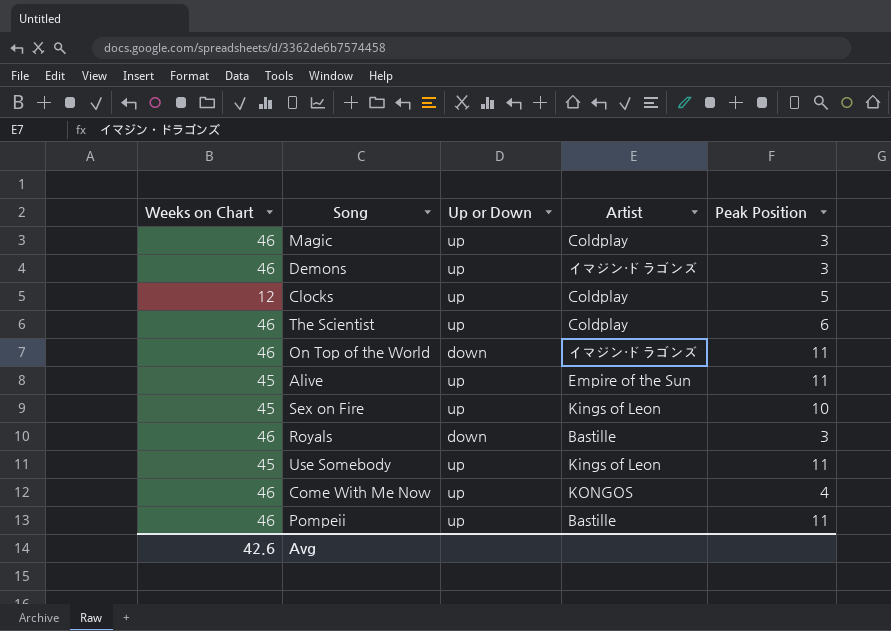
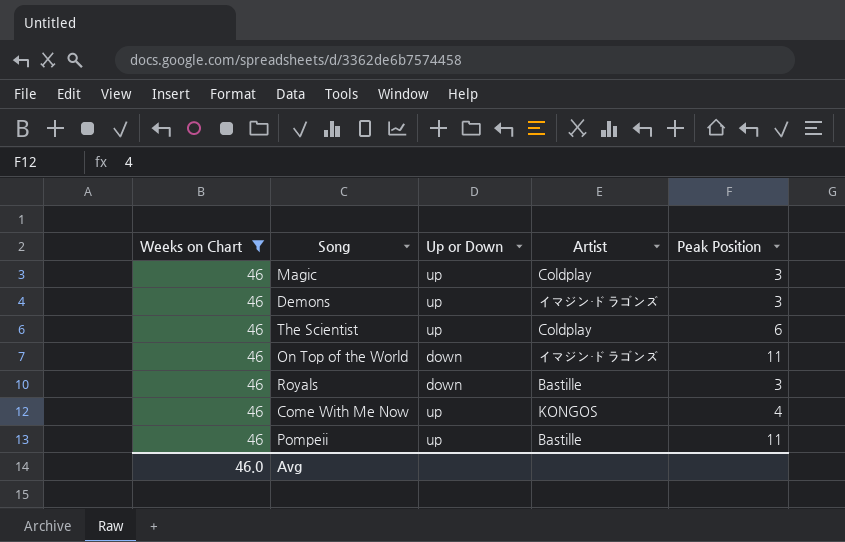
filter: none -> Weeks on Chart = 46
Avg | Weeks on Chart: 42.6 -> 46.0

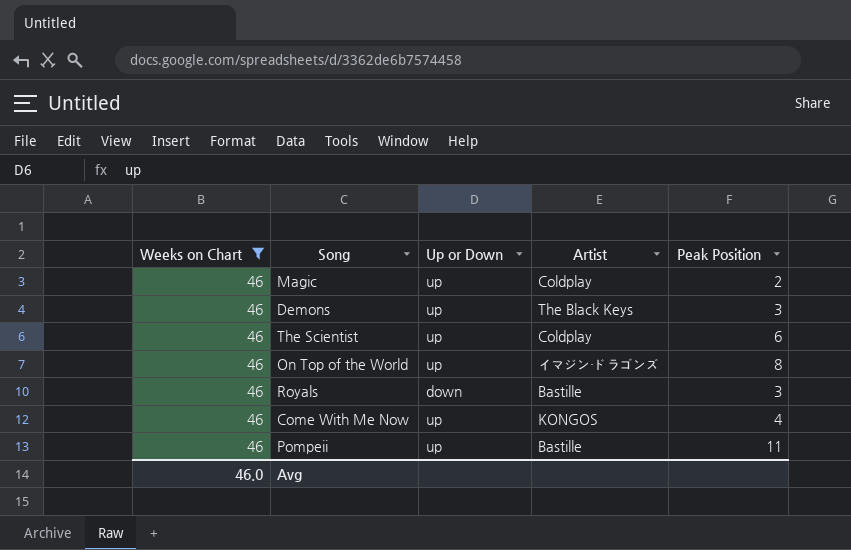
Magic | Peak Position: 3 -> 2
Demons | Artist: イマジン・ドラゴンズ -> The Black Keys
On Top of the World | Up or Down: down -> up
On Top of the World | Peak Position: 11 -> 8

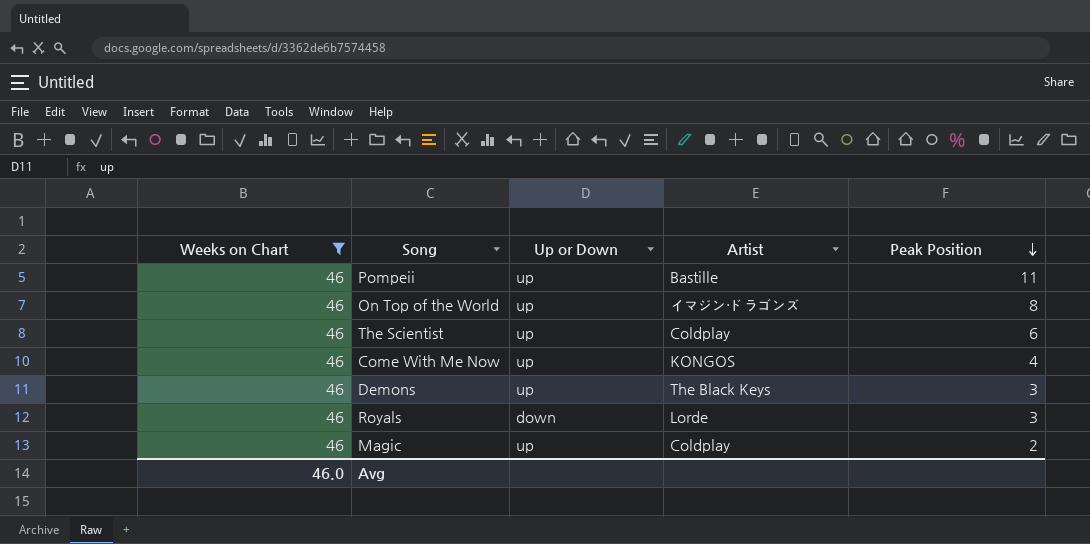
row order: none -> Peak Position descending
Royals | Artist: Bastille -> Lorde

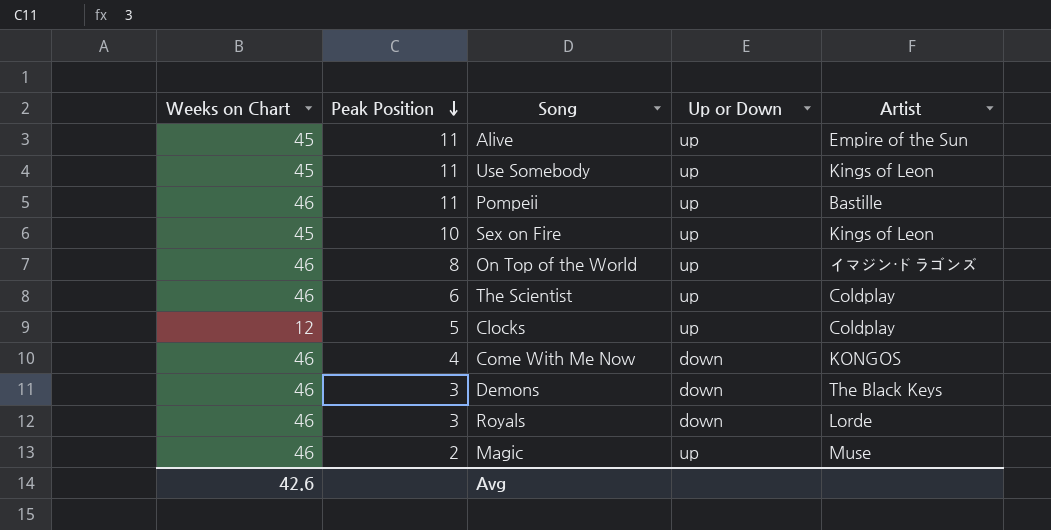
filter: Weeks on Chart = 46 -> none
column Peak Position | position: 5 -> 2
Come With Me Now | Up or Down: up -> down
Demons | Up or Down: up -> down
Magic | Artist: Coldplay -> Muse
Avg | Weeks on Chart: 46.0 -> 42.6

